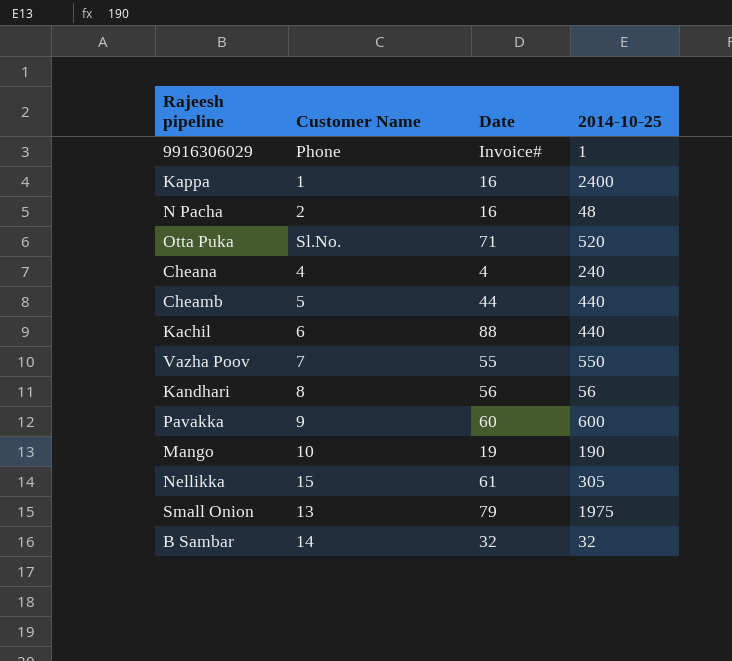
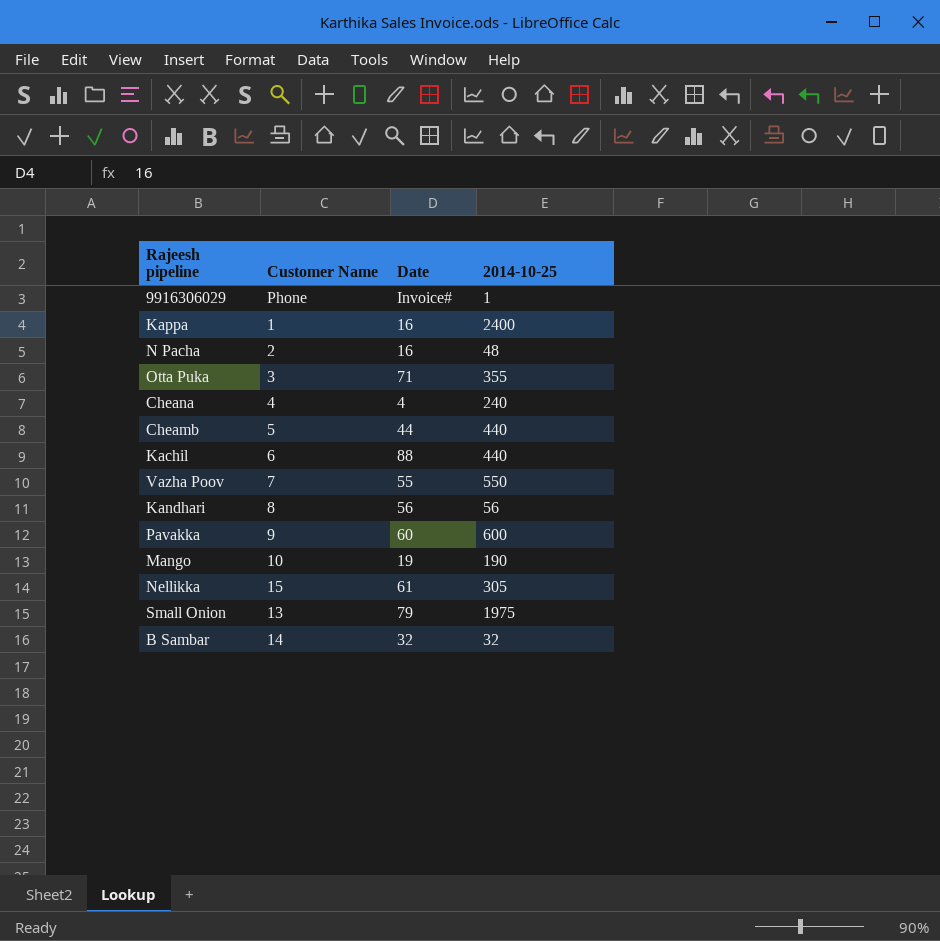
Otta Puka | Customer Name: Sl.No. -> 3
Otta Puka | 2014-10-25: 520 -> 355

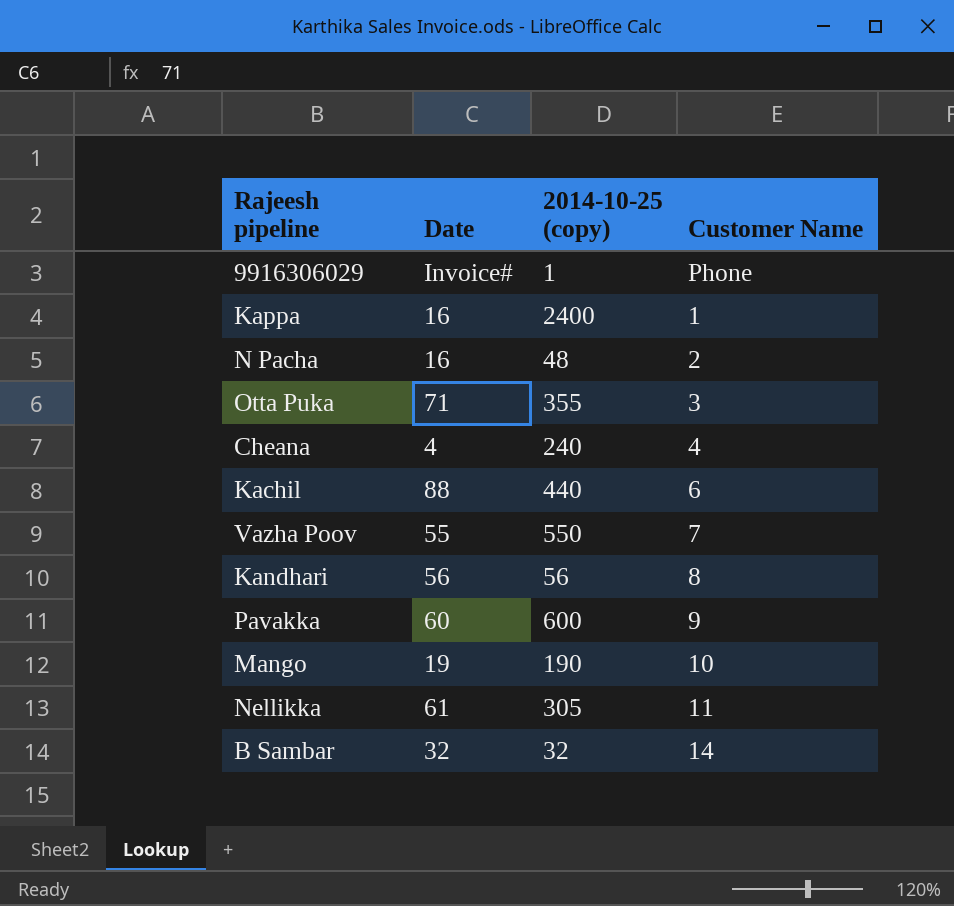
column name: 2014-10-25 -> 2014-10-25 (copy)
column Customer Name | position: 2 -> 4
row Cheamb: 5 | 44 | 440 -> none
row Small Onion: 13 | 79 | 1975 -> none
Nellikka | Customer Name: 15 -> 11

